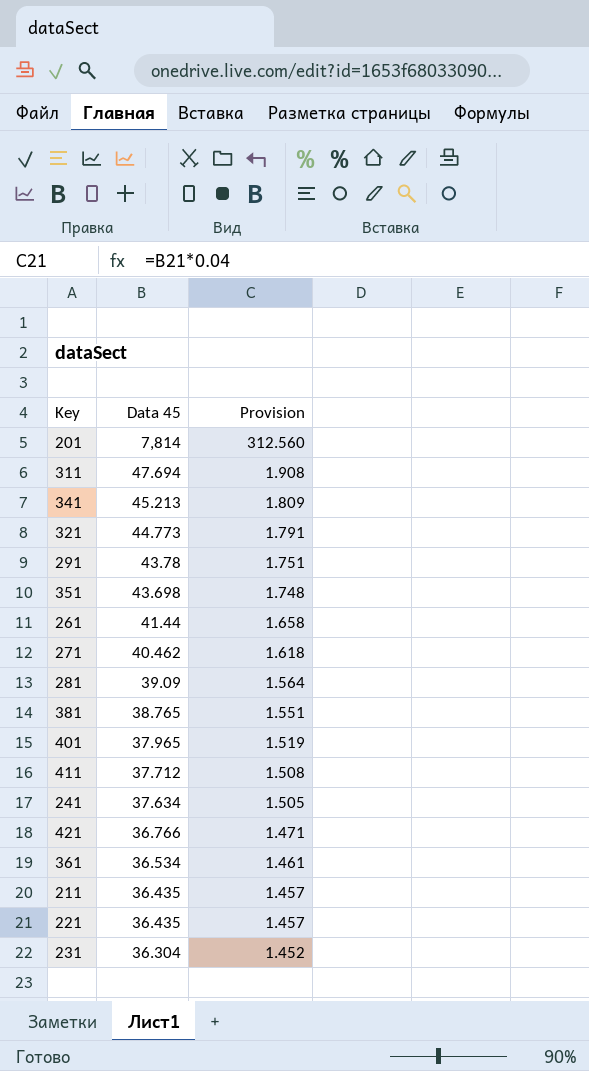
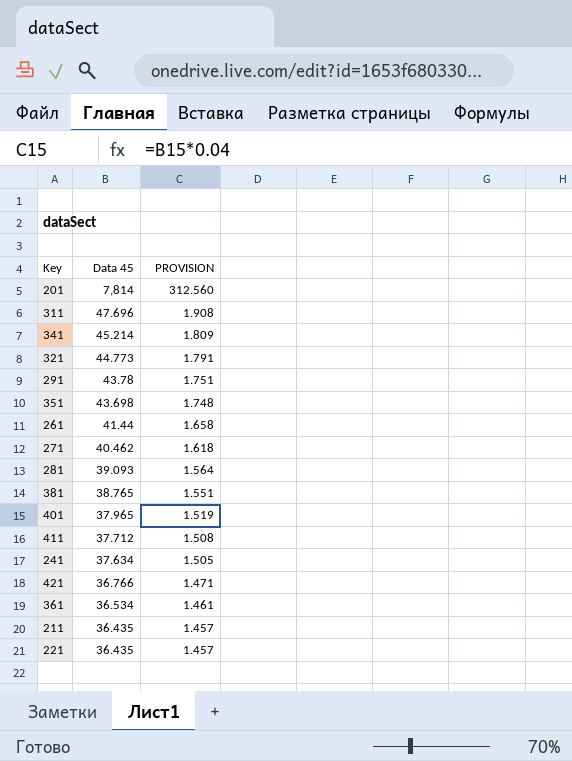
column name: Provision -> PROVISION
row 231: 36.304 | 1.452 -> none
311 | Data 45: 47.694 -> 47.696
341 | Data 45: 45.213 -> 45.214
281 | Data 45: 39.09 -> 39.093

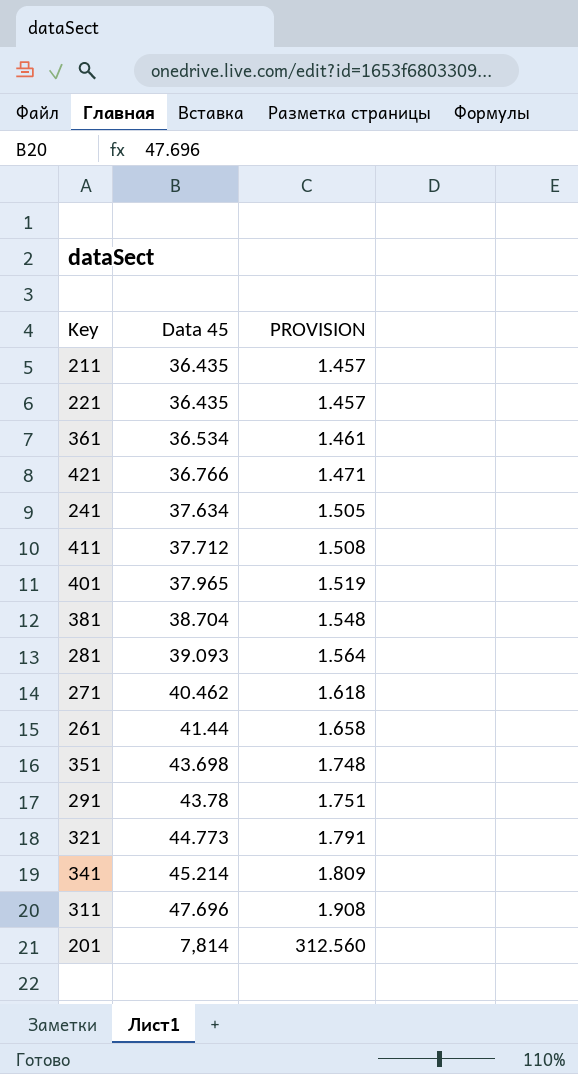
row order: Data 45 descending -> Data 45 ascending
381 | Data 45: 38.765 -> 38.704
381 | PROVISION: 1.551 -> 1.548

